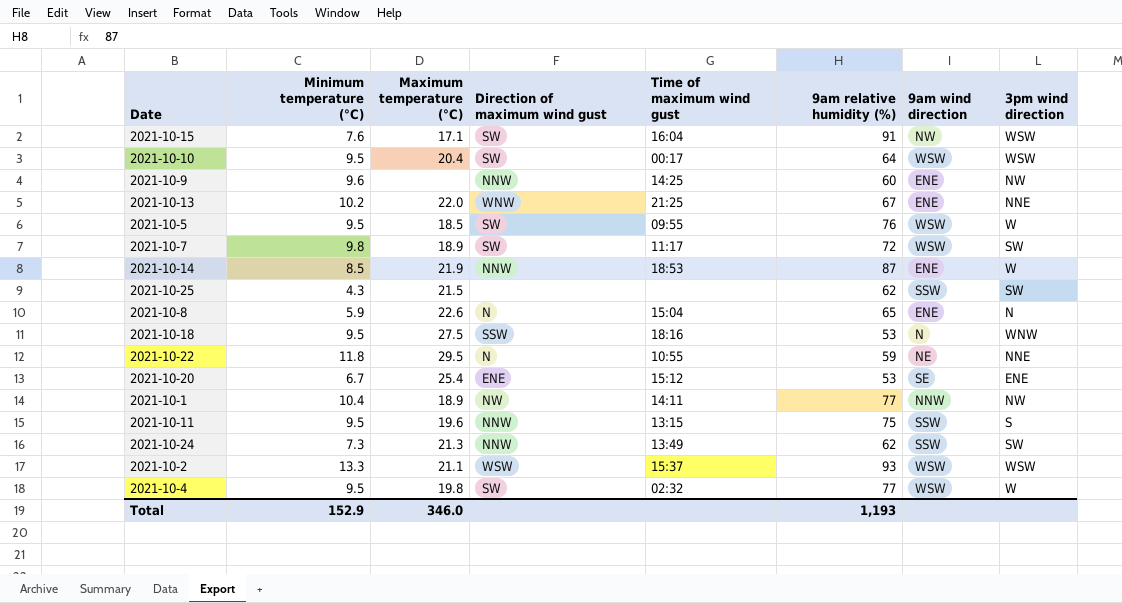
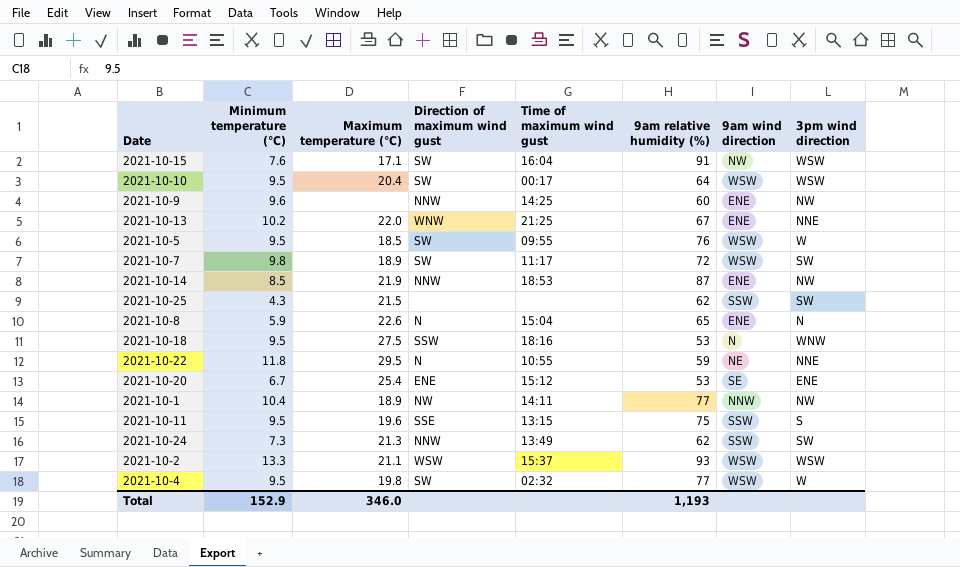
2021-10-14 | 3pm wind direction: W -> NW
2021-10-11 | Direction of maximum wind gust: NNW -> SSE

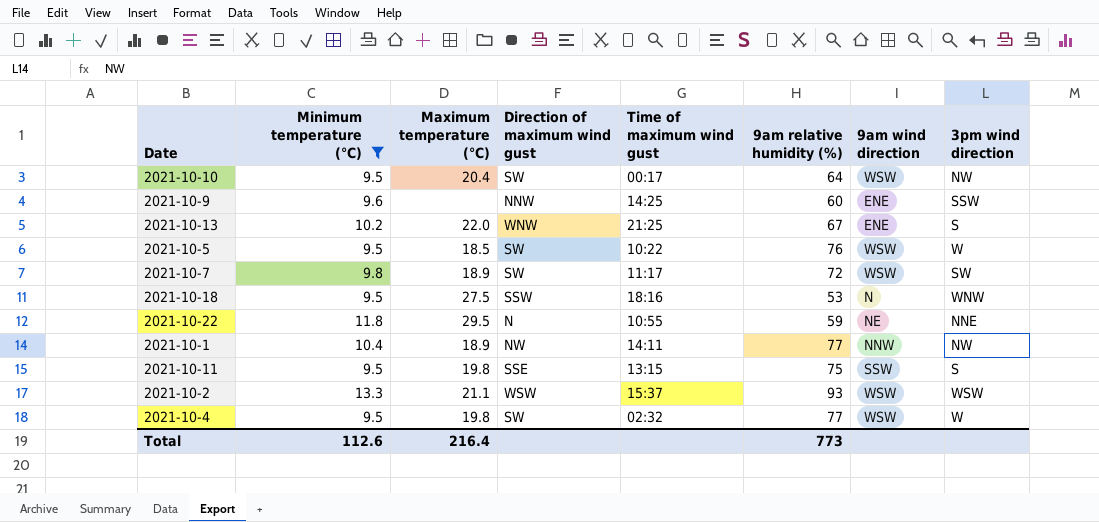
filter: none -> Minimum temperature (°C) >= 9.5
2021-10-10 | 3pm wind direction: WSW -> NW
2021-10-9 | 3pm wind direction: NW -> SSW
2021-10-13 | 3pm wind direction: NNE -> S
2021-10-5 | Time of maximum wind gust: 09:55 -> 10:22
2021-10-11 | Maximum temperature (°C): 19.6 -> 19.8
Total | Minimum temperature (°C): 152.9 -> 112.6
Total | Maximum temperature (°C): 346.0 -> 216.4
Total | 9am relative humidity (%): 1,193 -> 773

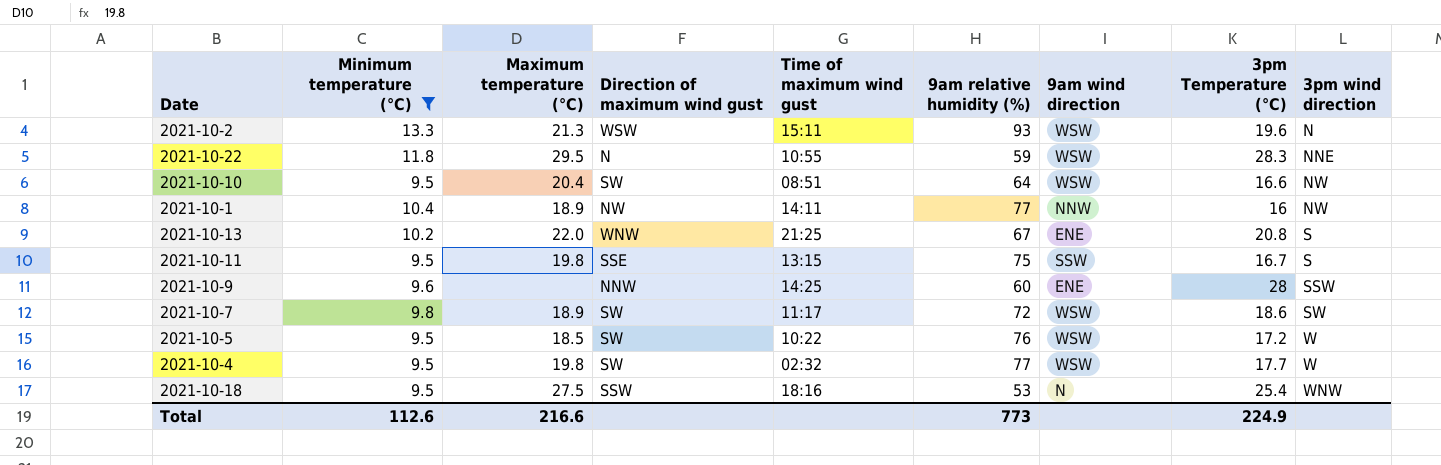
row order: none -> 3pm wind direction ascending
column 3pm Temperature (°C) | position: none -> 8
2021-10-2 | Maximum temperature (°C): 21.1 -> 21.3
2021-10-2 | Time of maximum wind gust: 15:37 -> 15:11
2021-10-2 | 3pm wind direction: WSW -> N
2021-10-22 | 9am wind direction: NE -> WSW
2021-10-10 | Time of maximum wind gust: 00:17 -> 08:51
Total | Maximum temperature (°C): 216.4 -> 216.6

